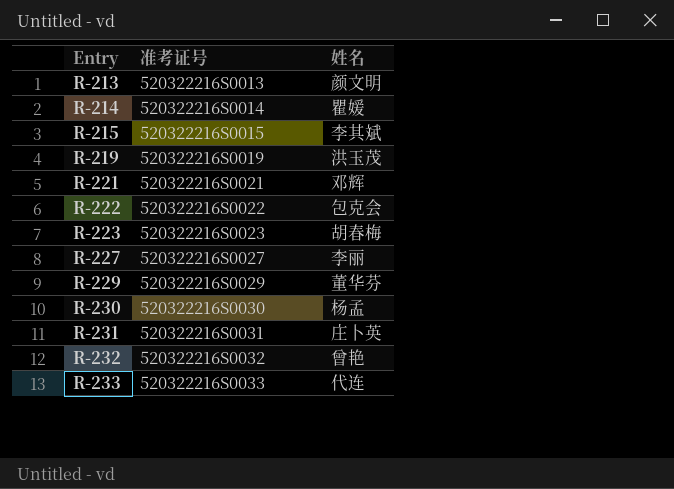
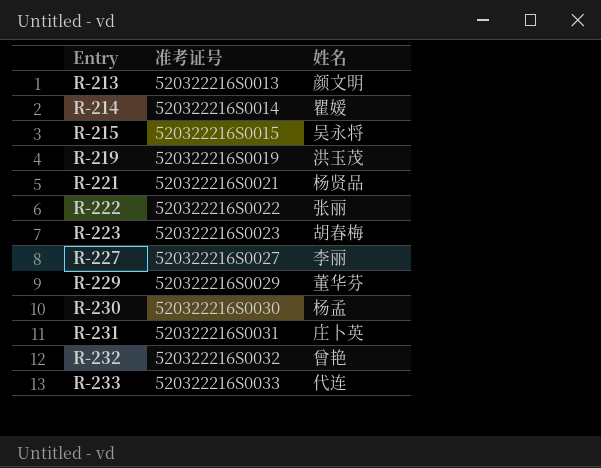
R-215 | 姓名: 李其斌 -> 吴永将
R-221 | 姓名: 邓辉 -> 杨贤品
R-222 | 姓名: 包克会 -> 张丽

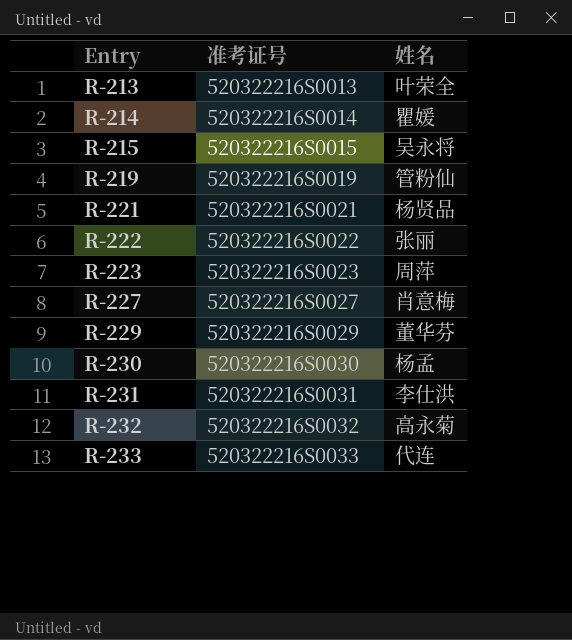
R-213 | 姓名: 颜文明 -> 叶荣全
R-219 | 姓名: 洪玉茂 -> 管粉仙
R-223 | 姓名: 胡春梅 -> 周萍
R-227 | 姓名: 李丽 -> 肖意梅
R-231 | 姓名: 庄卜英 -> 李仕洪
R-232 | 姓名: 曾艳 -> 高永菊

